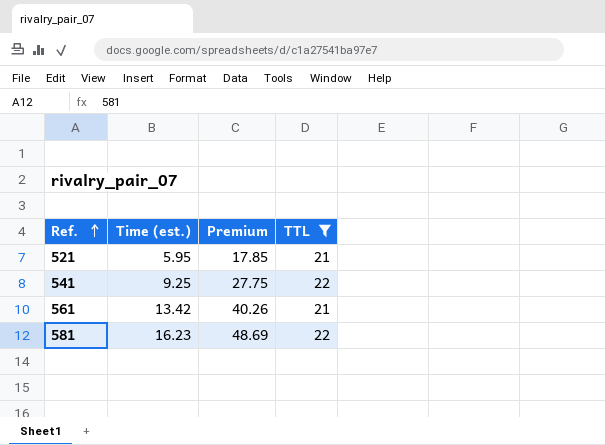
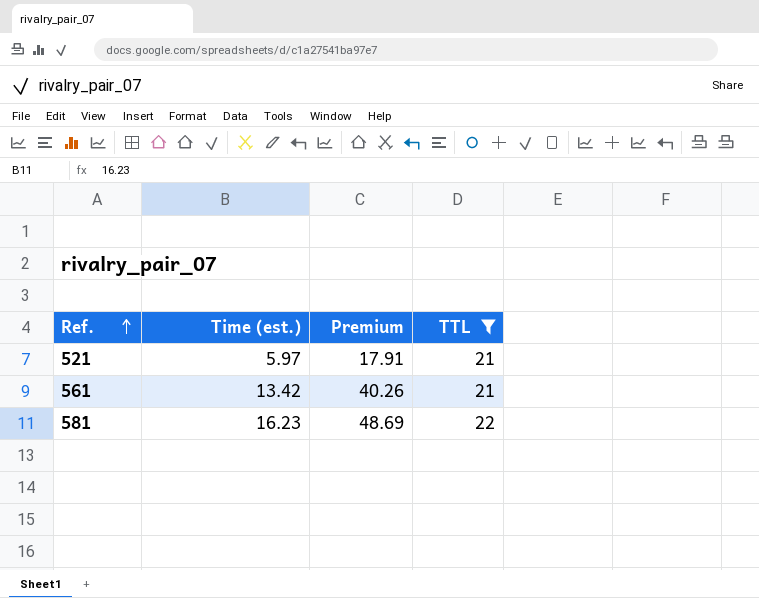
row 541: 9.25 | 27.75 | 22 -> none
521 | Time (est.): 5.95 -> 5.97
521 | Premium: 17.85 -> 17.91

